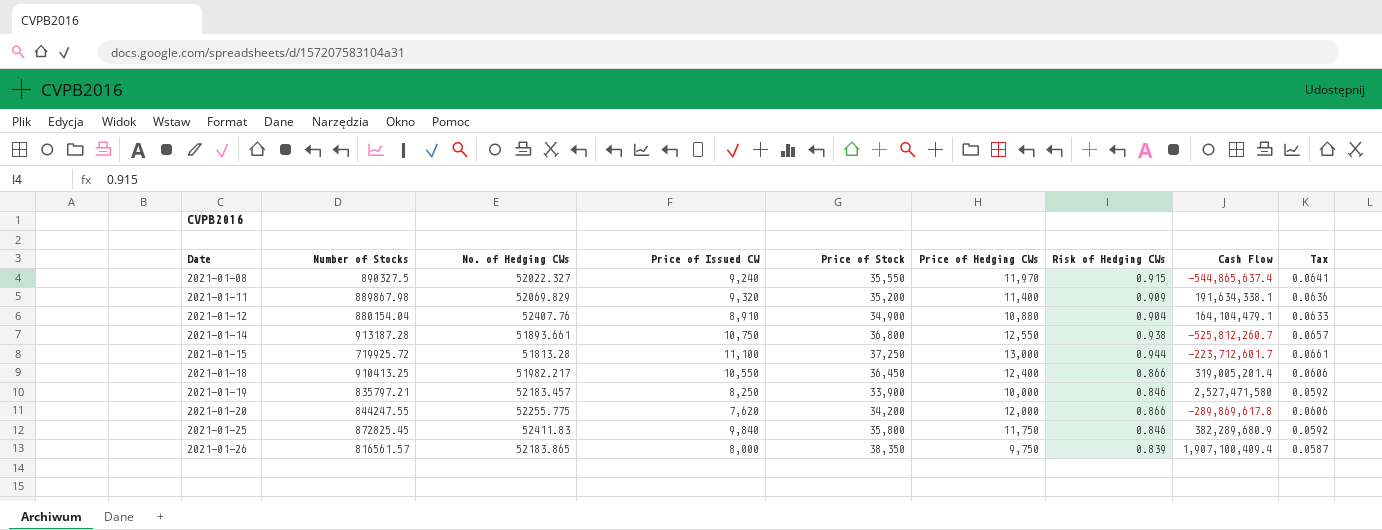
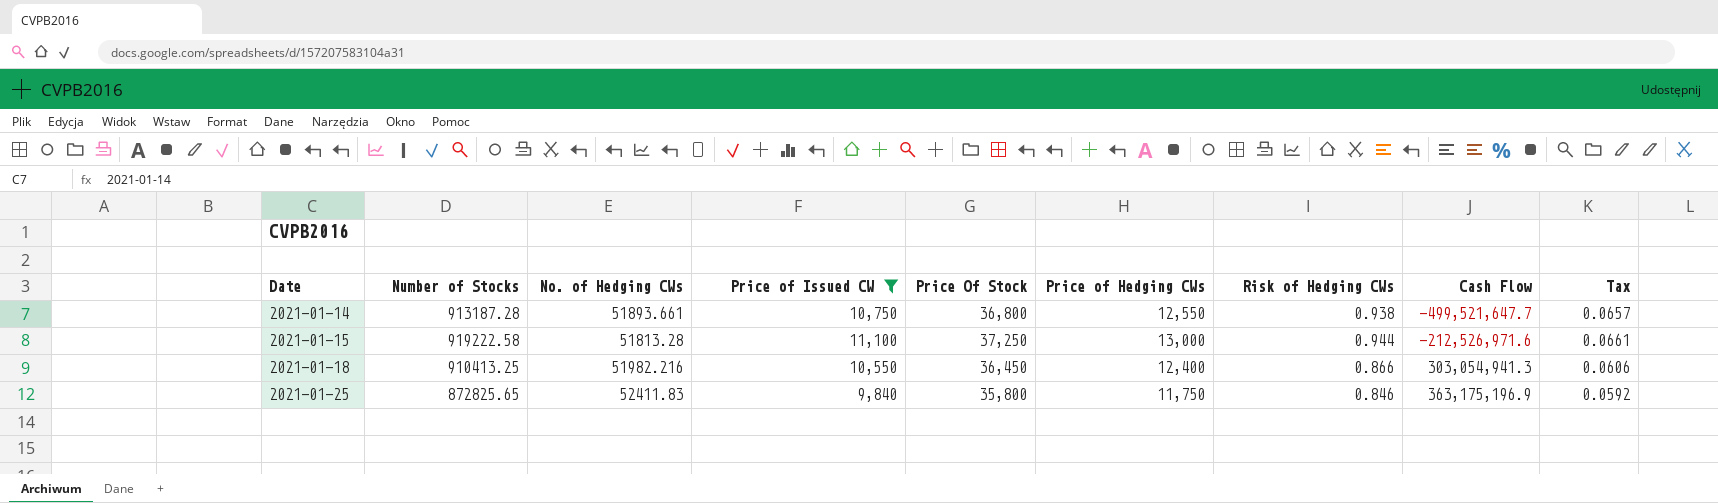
filter: none -> Price of Issued CW >= 9,840
column name: Price of Stock -> Price Of Stock
2021-01-14 | Cash Flow: -525,812,260.7 -> -499,521,647.7
2021-01-15 | Number of Stocks: 719925.72 -> 919222.58
2021-01-15 | Cash Flow: -223,712,601.7 -> -212,526,971.6
2021-01-18 | No. of Hedging CWs: 51982.217 -> 51982.216
2021-01-18 | Cash Flow: 319,005,201.4 -> 303,054,941.3
2021-01-25 | Number of Stocks: 872825.45 -> 872825.65
2021-01-25 | Cash Flow: 382,289,680.9 -> 363,175,196.9

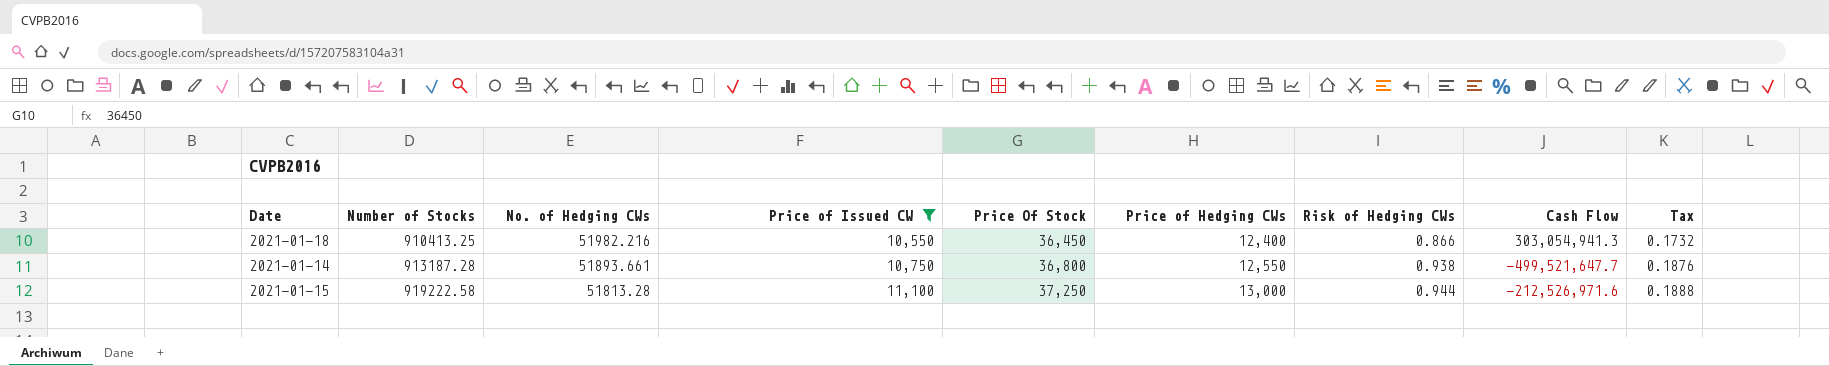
row order: Date ascending -> Number of Stocks ascending
column Tax | formula: [Risk of Hedging CWs] * 0.07 -> [Risk of Hedging CWs] * 0.2
row 2021-01-25: 872825.65 | 52411.83 | 9,840 | 35,800 | 11,750 | 0.846 | 363,175,196.9 | 0.0592 -> none

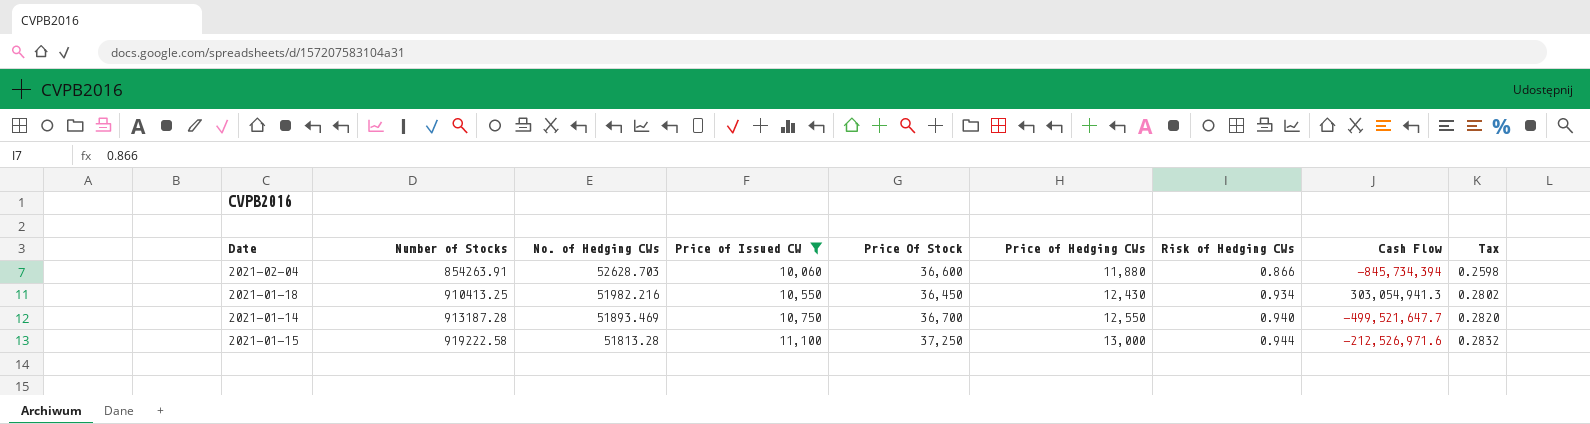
column Tax | formula: [Risk of Hedging CWs] * 0.2 -> [Risk of Hedging CWs] * 0.3
row 2021-02-04: none -> 854263.91 | 52628.703 | 10,060 | 36,600 | 11,880 | 0.866 | -845,734,394 | 0.2598
2021-01-18 | Price of Hedging CWs: 12,400 -> 12,430
2021-01-18 | Risk of Hedging CWs: 0.866 -> 0.934
2021-01-14 | No. of Hedging CWs: 51893.661 -> 51893.469
2021-01-14 | Price Of Stock: 36,800 -> 36,700
2021-01-14 | Risk of Hedging CWs: 0.938 -> 0.940

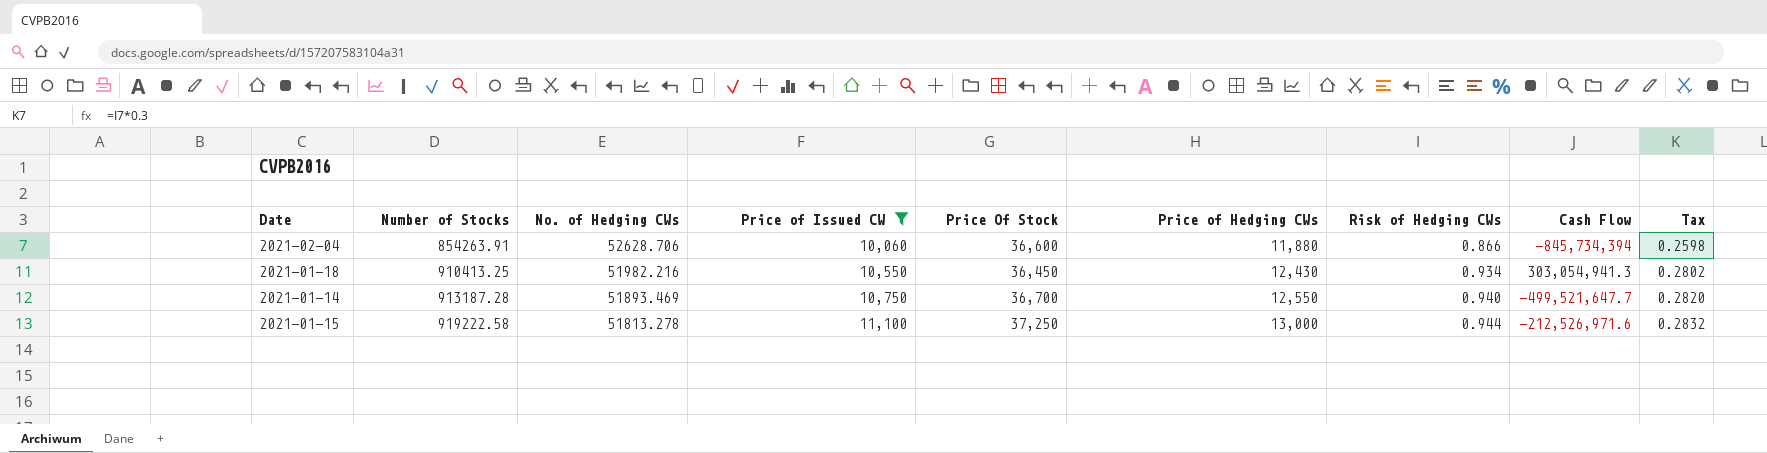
2021-02-04 | No. of Hedging CWs: 52628.703 -> 52628.706
2021-01-15 | No. of Hedging CWs: 51813.28 -> 51813.278

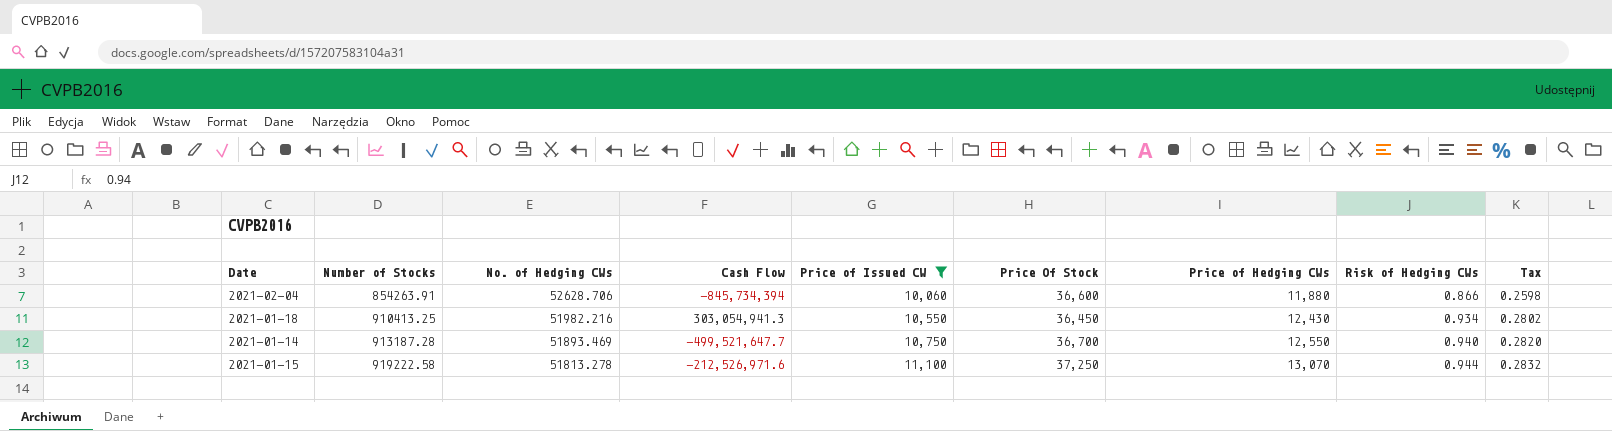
column Cash Flow | position: 8 -> 4
2021-01-15 | Price of Hedging CWs: 13,000 -> 13,070

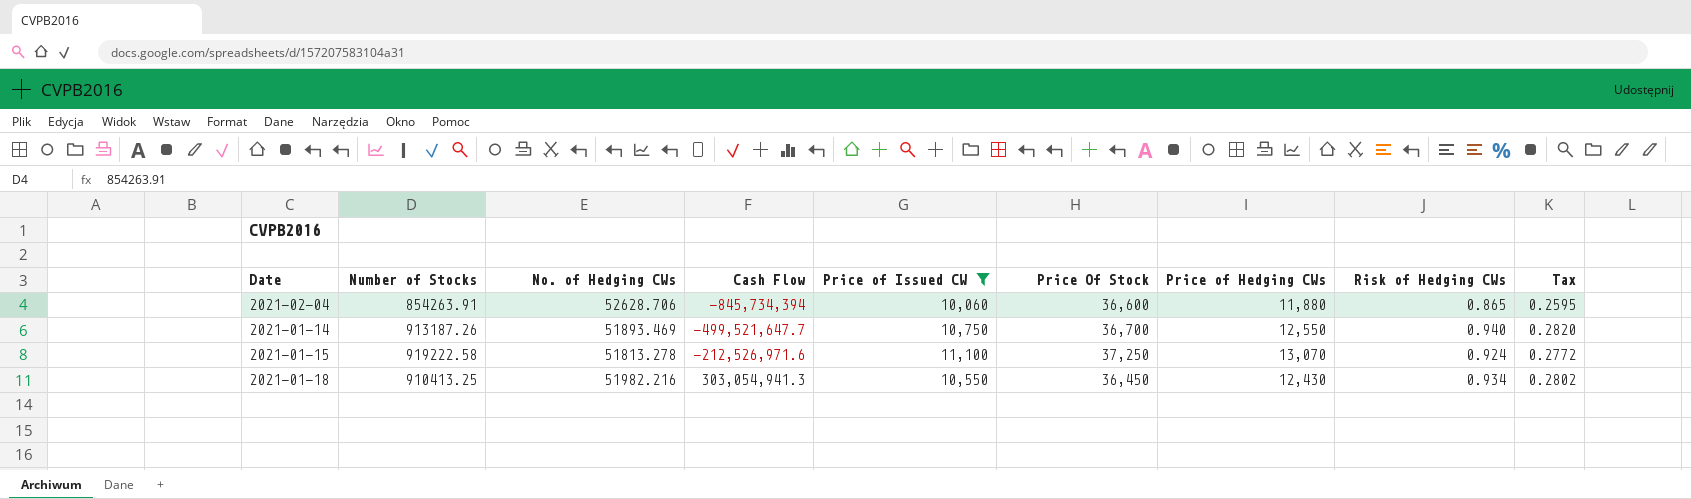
row order: Number of Stocks ascending -> Cash Flow ascending
2021-02-04 | Risk of Hedging CWs: 0.866 -> 0.865
2021-02-04 | Tax: 0.2598 -> 0.2595
2021-01-14 | Number of Stocks: 913187.28 -> 913187.26
2021-01-15 | Risk of Hedging CWs: 0.944 -> 0.924
2021-01-15 | Tax: 0.2832 -> 0.2772

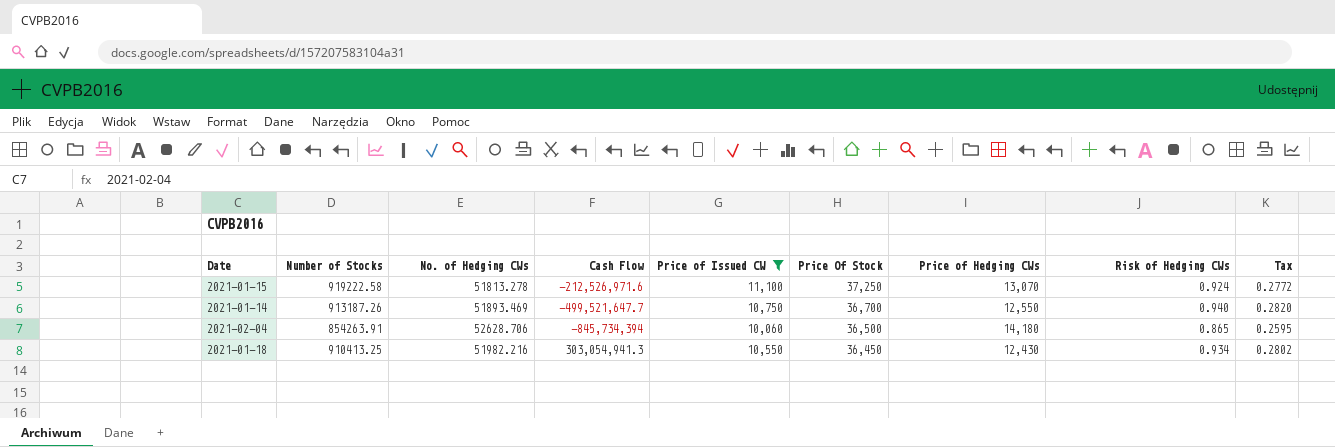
row order: Cash Flow ascending -> Price Of Stock descending
2021-02-04 | Price Of Stock: 36,600 -> 36,500
2021-02-04 | Price of Hedging CWs: 11,880 -> 14,180

